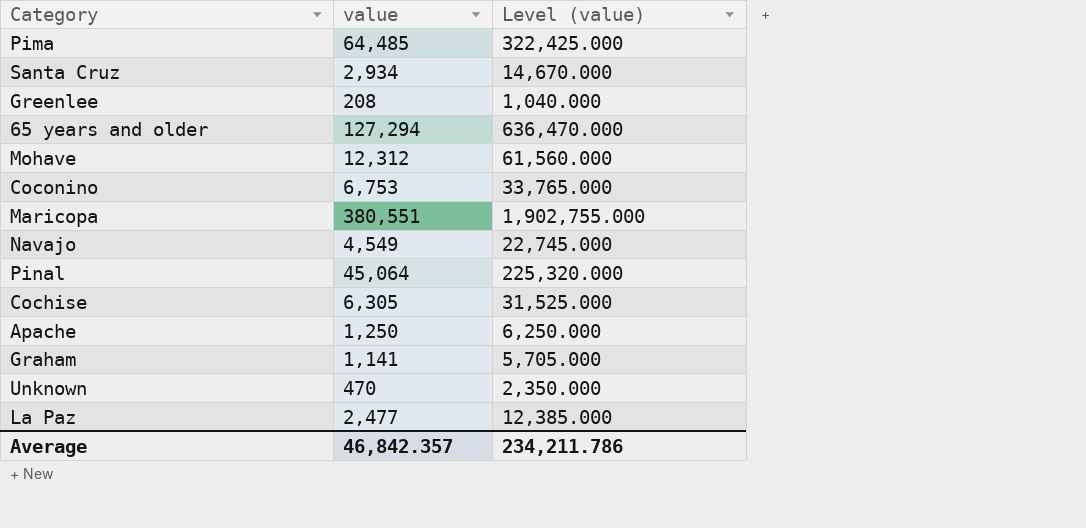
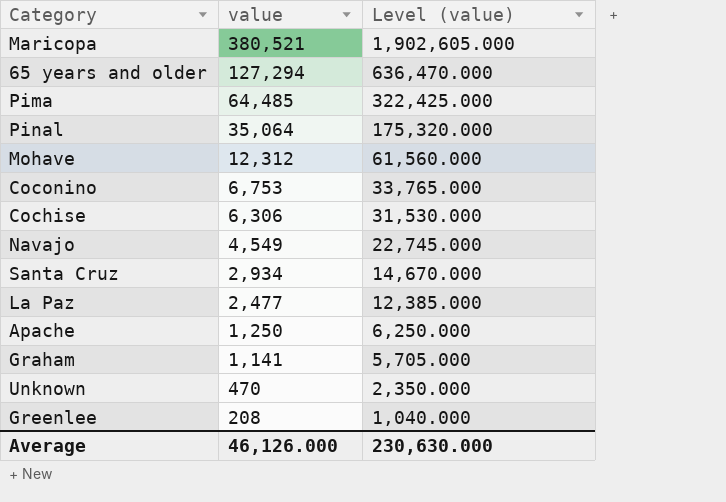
row order: none -> value descending
Maricopa | value: 380,551 -> 380,521
Maricopa | Level (value): 1,902,755.000 -> 1,902,605.000
Pinal | value: 45,064 -> 35,064
Pinal | Level (value): 225,320.000 -> 175,320.000
Cochise | value: 6,305 -> 6,306
Cochise | Level (value): 31,525.000 -> 31,530.000
Average | value: 46,842.357 -> 46,126.000
Average | Level (value): 234,211.786 -> 230,630.000

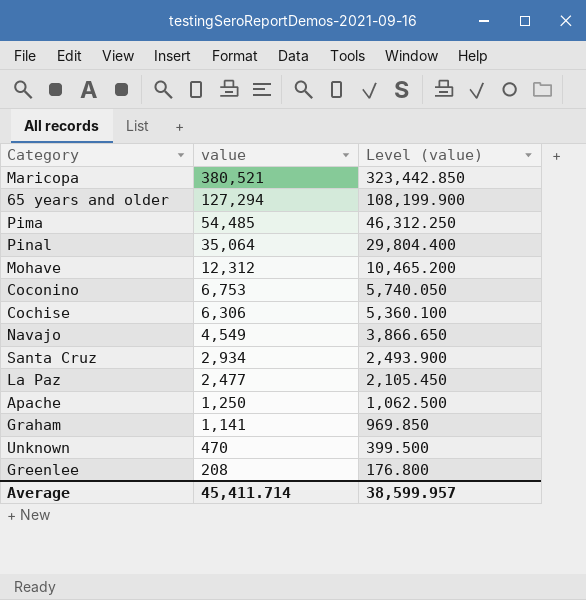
column Level (value) | formula: [value] * 5 -> [value] * 0.85
Pima | value: 64,485 -> 54,485
Average | value: 46,126.000 -> 45,411.714
Average | Level (value): 230,630.000 -> 38,599.957

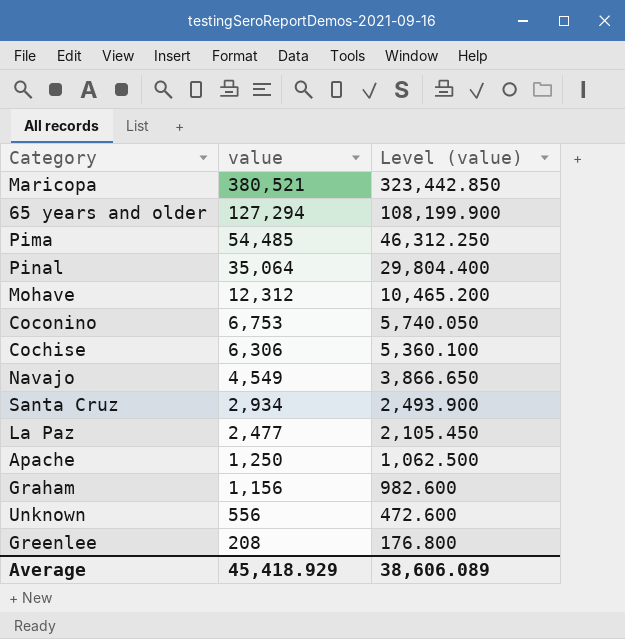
Graham | value: 1,141 -> 1,156
Graham | Level (value): 969.850 -> 982.600
Unknown | value: 470 -> 556
Unknown | Level (value): 399.500 -> 472.600
Average | value: 45,411.714 -> 45,418.929
Average | Level (value): 38,599.957 -> 38,606.089

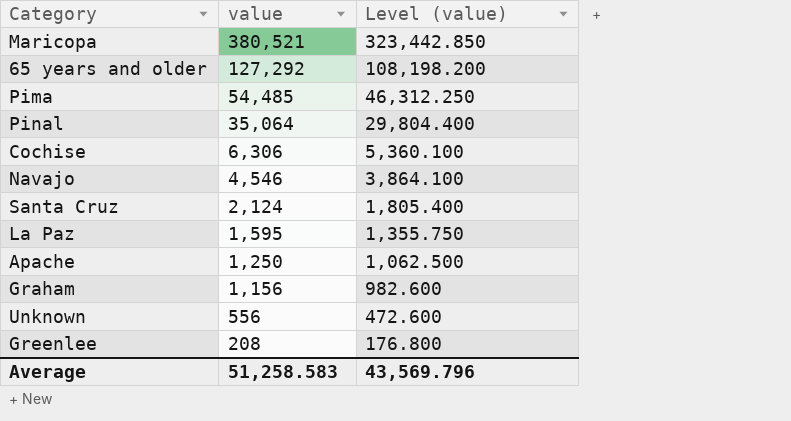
row Mohave: 12,312 | 10,465.200 -> none
row Coconino: 6,753 | 5,740.050 -> none
65 years and older | value: 127,294 -> 127,292
65 years and older | Level (value): 108,199.900 -> 108,198.200
Navajo | value: 4,549 -> 4,546
Navajo | Level (value): 3,866.650 -> 3,864.100
Santa Cruz | value: 2,934 -> 2,124
Santa Cruz | Level (value): 2,493.900 -> 1,805.400
La Paz | value: 2,477 -> 1,595
La Paz | Level (value): 2,105.450 -> 1,355.750
Average | value: 45,418.929 -> 51,258.583
Average | Level (value): 38,606.089 -> 43,569.796

